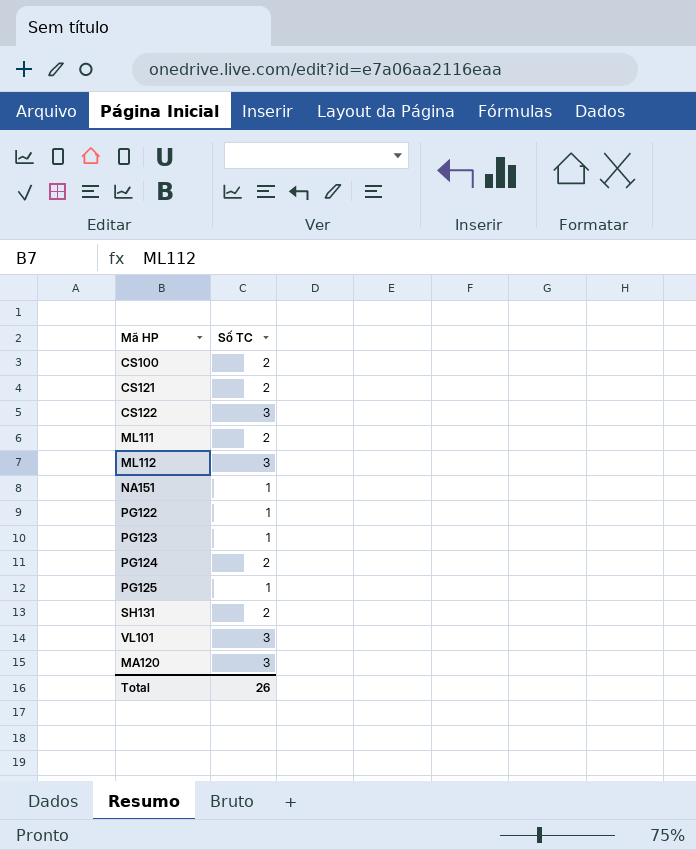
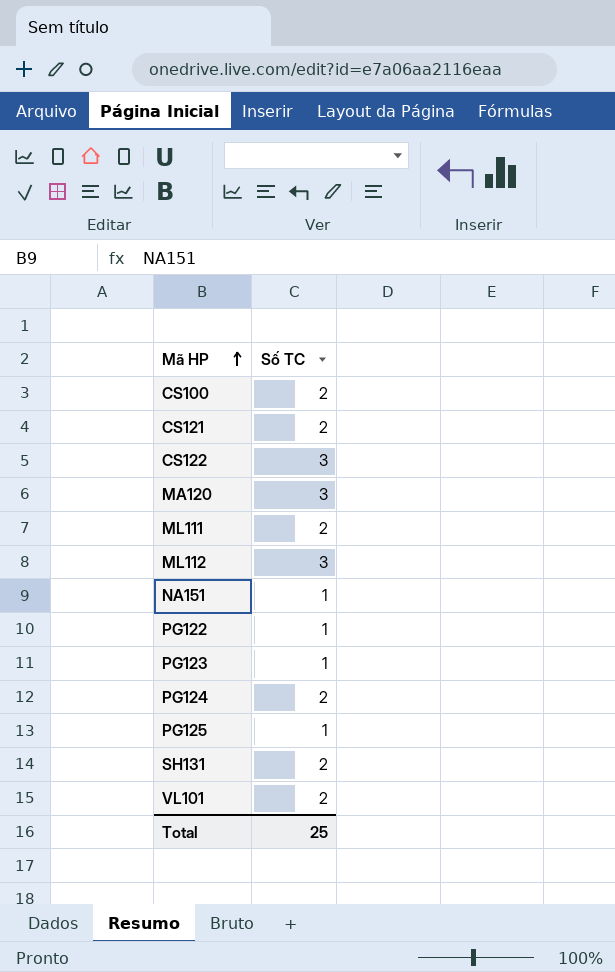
row order: none -> Mã HP ascending
VL101 | Số TC: 3 -> 2
Total | Số TC: 26 -> 25

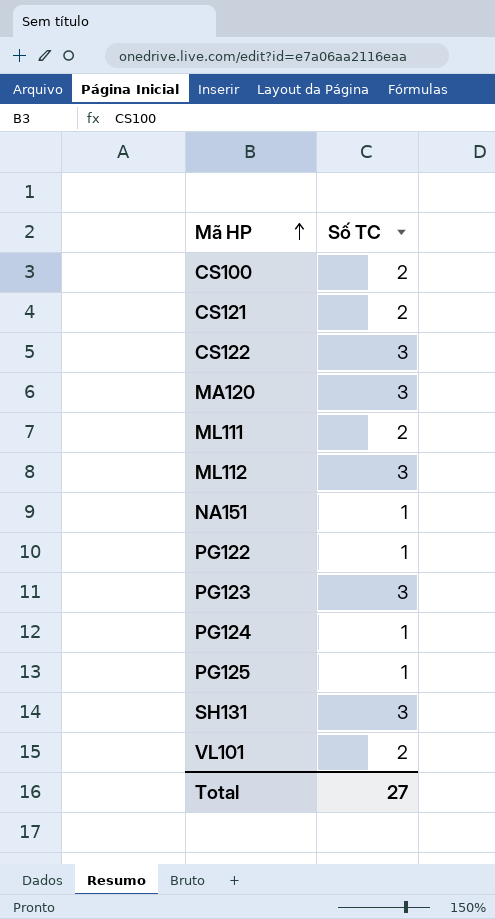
PG123 | Số TC: 1 -> 3
PG124 | Số TC: 2 -> 1
SH131 | Số TC: 2 -> 3
Total | Số TC: 25 -> 27

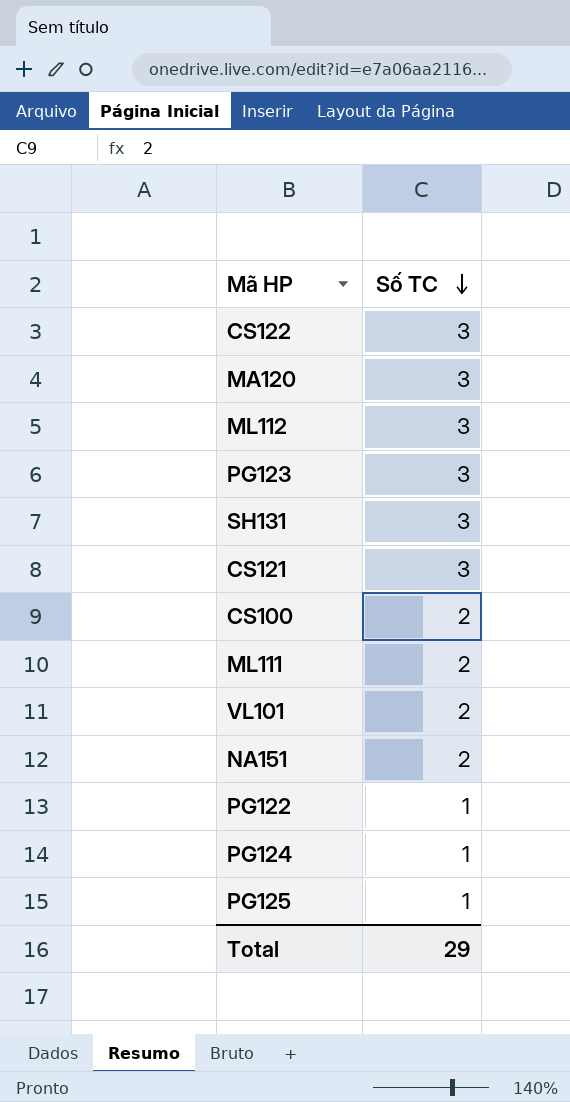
row order: Mã HP ascending -> Số TC descending
CS121 | Số TC: 2 -> 3
NA151 | Số TC: 1 -> 2
Total | Số TC: 27 -> 29

